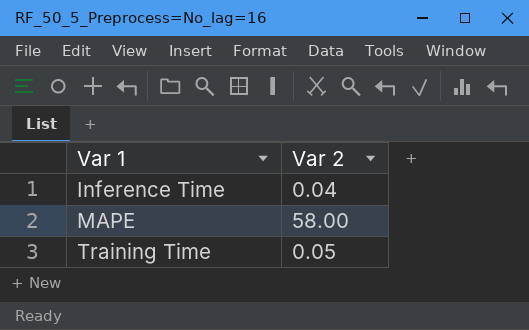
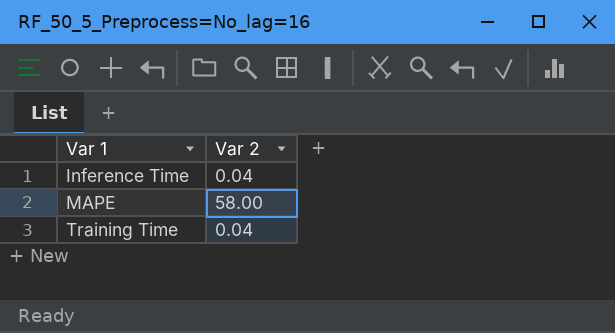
Training Time | Var 2: 0.05 -> 0.04

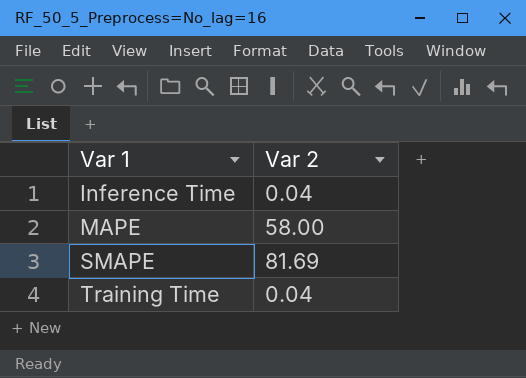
row SMAPE: none -> 81.69

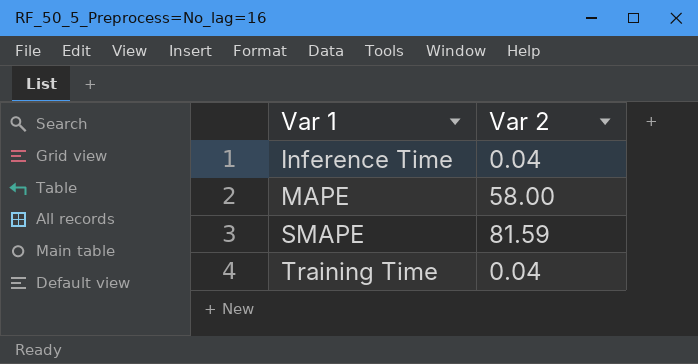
SMAPE | Var 2: 81.69 -> 81.59

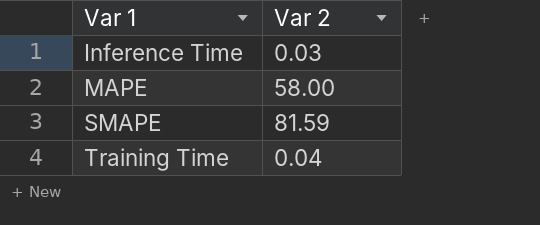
Inference Time | Var 2: 0.04 -> 0.03

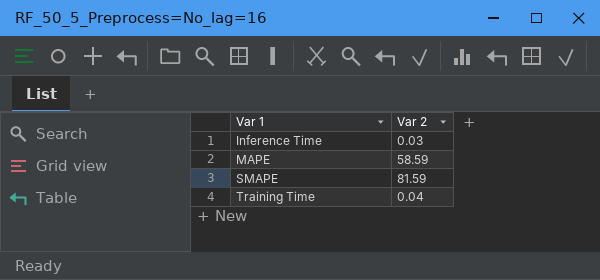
MAPE | Var 2: 58.00 -> 58.59

